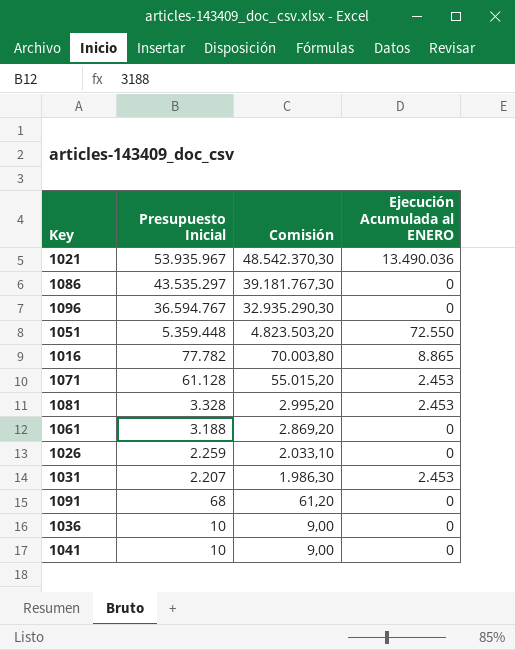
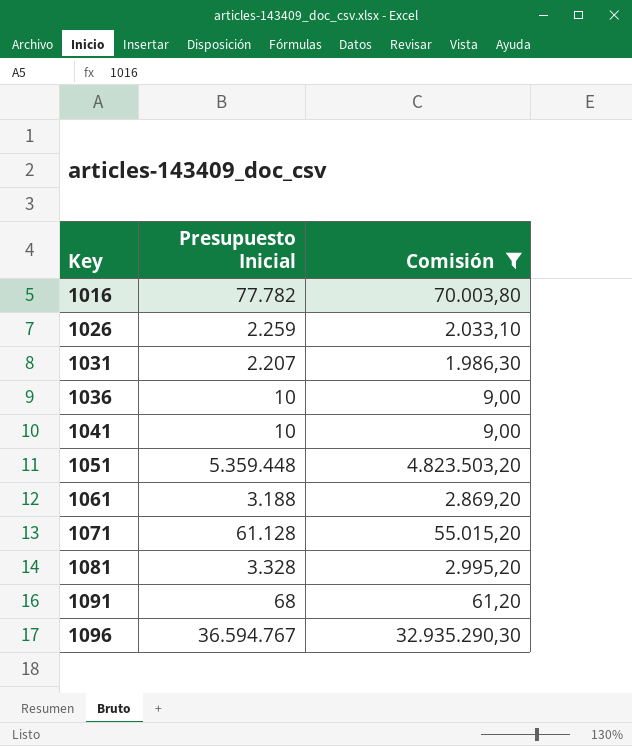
filter: none -> Comisión <= 32.935.290,30
row order: Presupuesto Inicial descending -> Key ascending
column Ejecución Acumulada al ENERO | position: 4 -> none

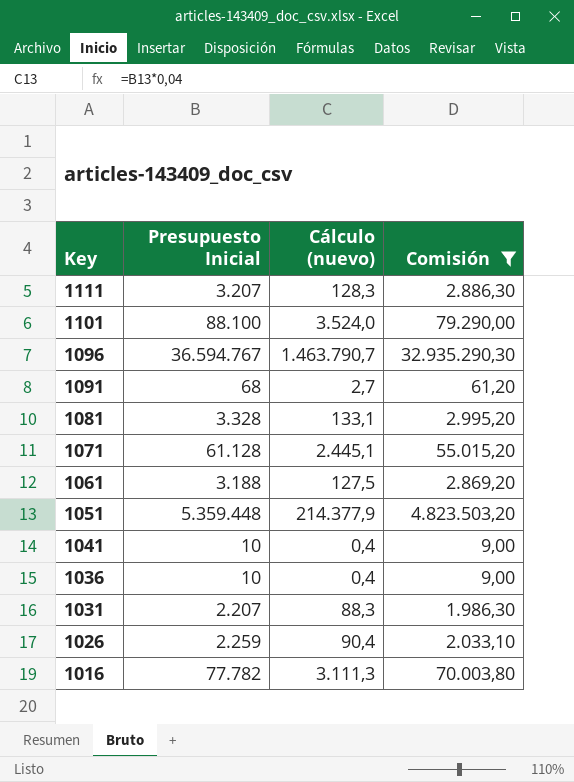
row order: Key ascending -> Key descending
column Cálculo (nuevo) | formula: none -> [Presupuesto Inicial] * 0,04
row 1111: none -> 3.207 | 128,3 | 2.886,30
row 1101: none -> 88.100 | 3.524,0 | 79.290,00

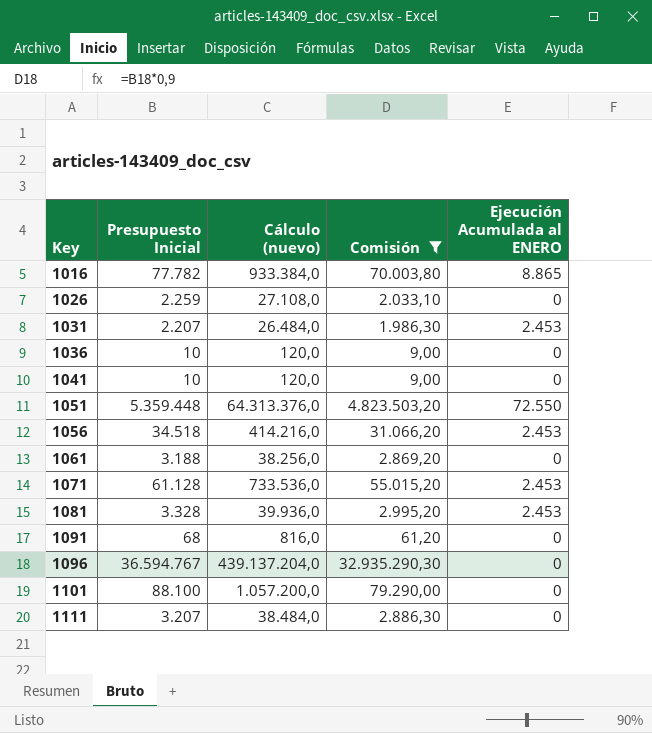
row order: Key descending -> Key ascending
column Cálculo (nuevo) | formula: [Presupuesto Inicial] * 0,04 -> [Presupuesto Inicial] * 12
column Ejecución Acumulada al ENERO | position: none -> 5
row 1056: none -> 34.518 | 414.216,0 | 31.066,20 | 2.453

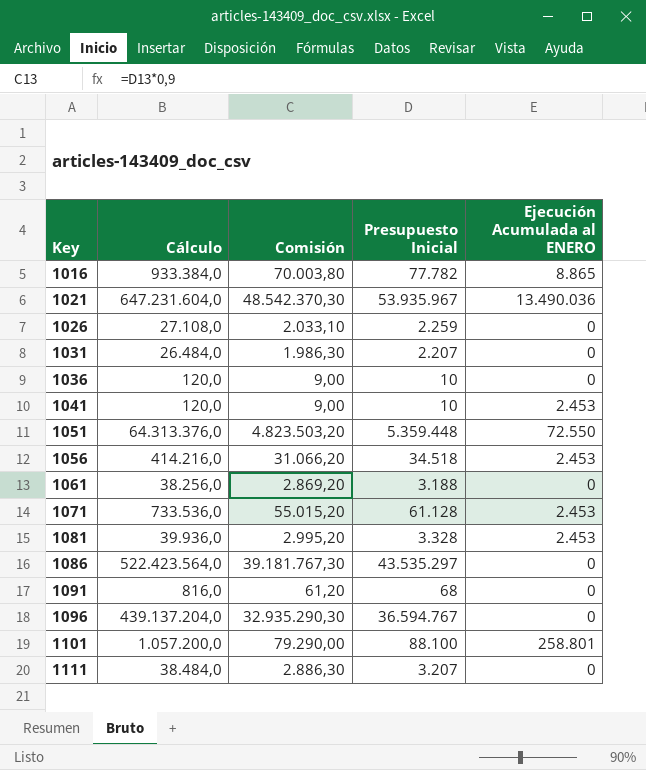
filter: Comisión <= 32.935.290,30 -> none
column name: Cálculo (nuevo) -> Cálculo
column Presupuesto Inicial | position: 2 -> 4
1031 | Ejecución Acumulada al ENERO: 2.453 -> 0
1041 | Ejecución Acumulada al ENERO: 0 -> 2.453
1101 | Ejecución Acumulada al ENERO: 0 -> 258.801

